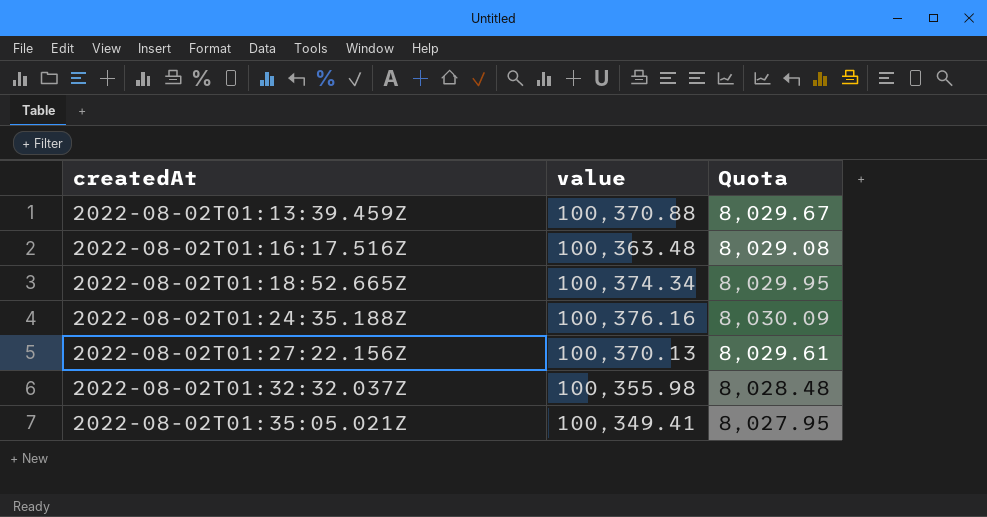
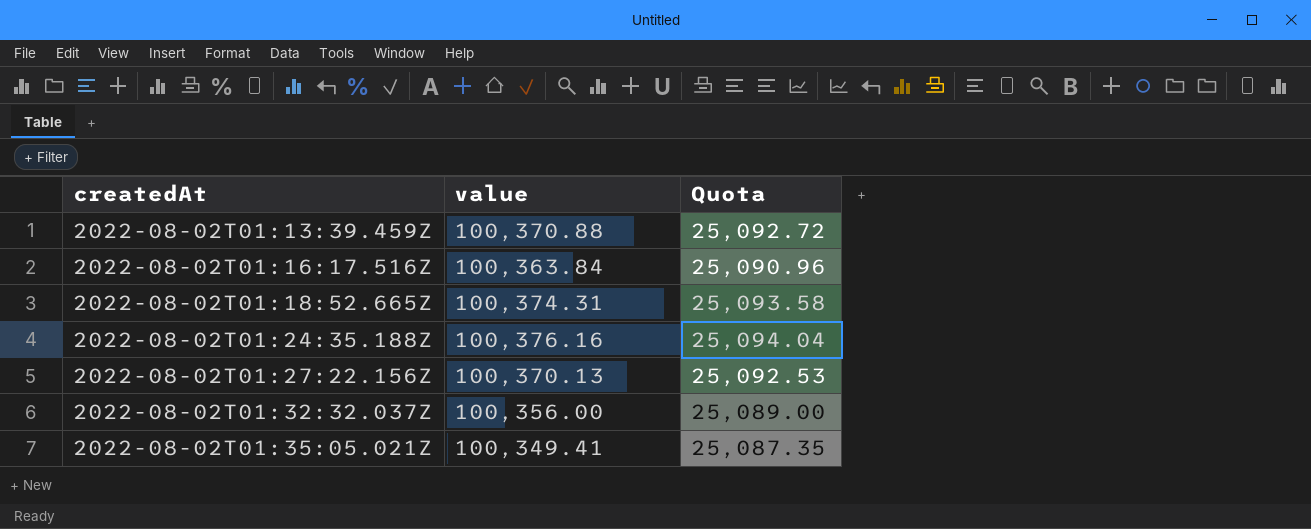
column Quota | formula: [value] * 0.08 -> [value] * 0.25
2022-08-02T01:16:17.516Z | value: 100,363.48 -> 100,363.84
2022-08-02T01:18:52.665Z | value: 100,374.34 -> 100,374.31
2022-08-02T01:32:32.037Z | value: 100,355.98 -> 100,356.00

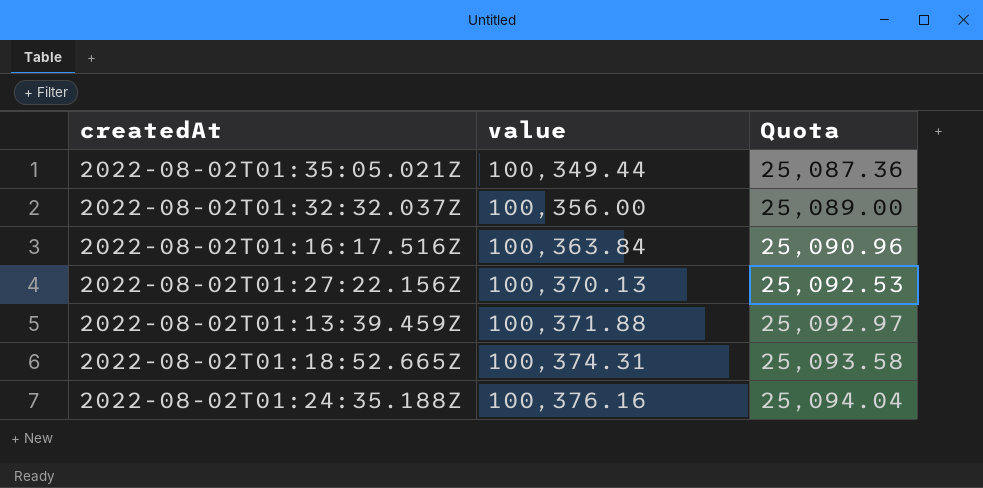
row order: createdAt ascending -> value ascending
2022-08-02T01:35:05.021Z | value: 100,349.41 -> 100,349.44
2022-08-02T01:35:05.021Z | Quota: 25,087.35 -> 25,087.36
2022-08-02T01:13:39.459Z | value: 100,370.88 -> 100,371.88
2022-08-02T01:13:39.459Z | Quota: 25,092.72 -> 25,092.97

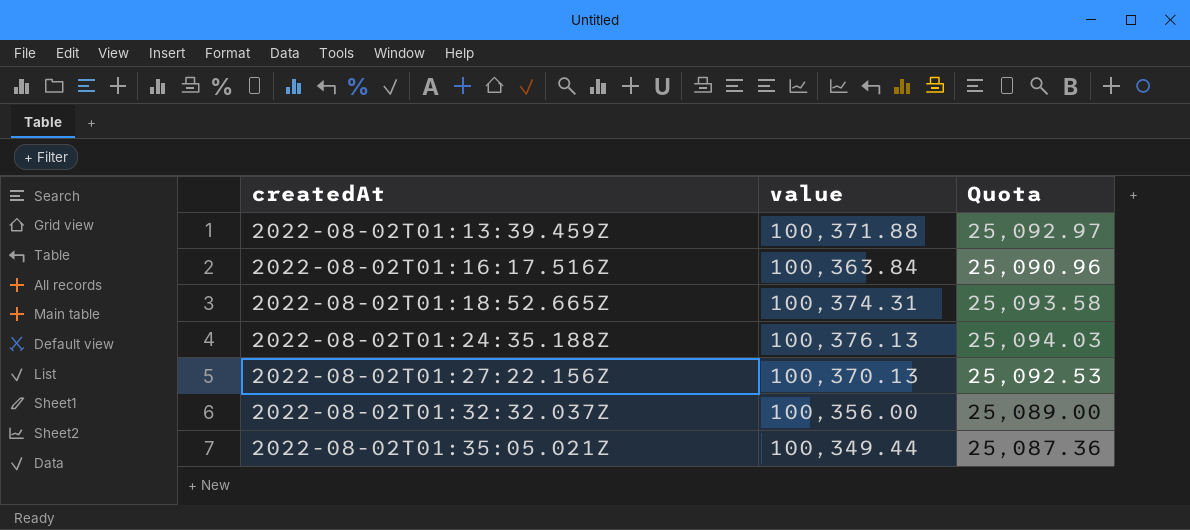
row order: value ascending -> createdAt ascending
2022-08-02T01:24:35.188Z | value: 100,376.16 -> 100,376.13
2022-08-02T01:24:35.188Z | Quota: 25,094.04 -> 25,094.03

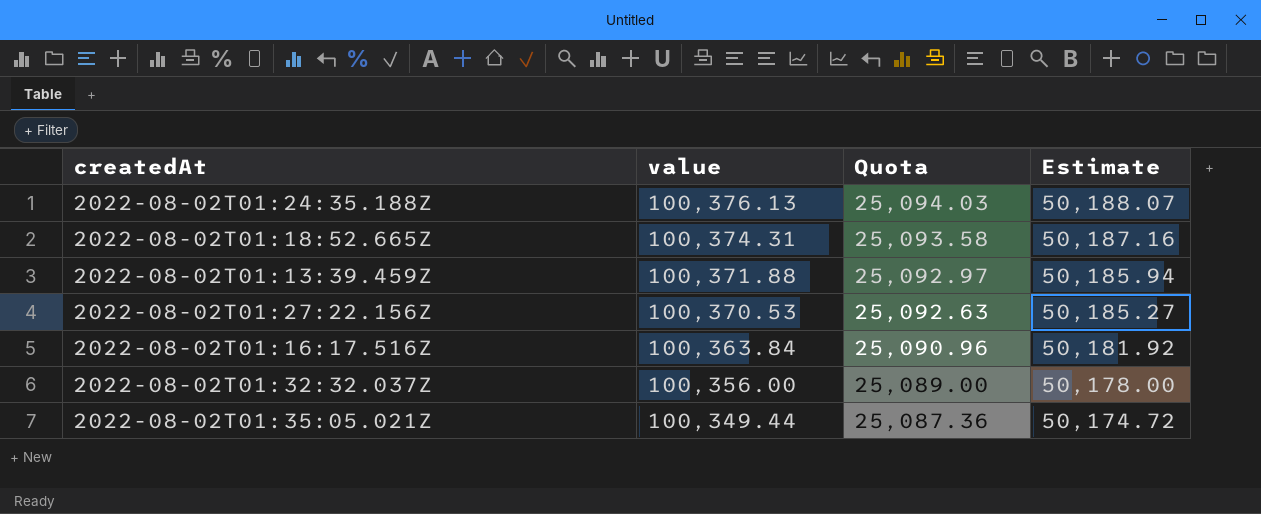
row order: createdAt ascending -> value descending
column Estimate | formula: none -> [value] * 0.5
2022-08-02T01:27:22.156Z | value: 100,370.13 -> 100,370.53
2022-08-02T01:27:22.156Z | Quota: 25,092.53 -> 25,092.63

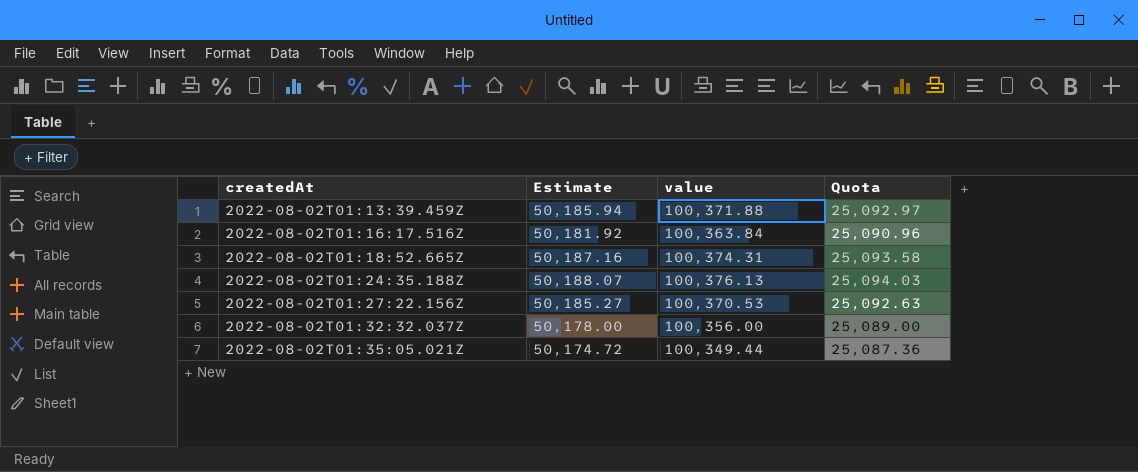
row order: value descending -> createdAt ascending
column Estimate | position: 4 -> 2

